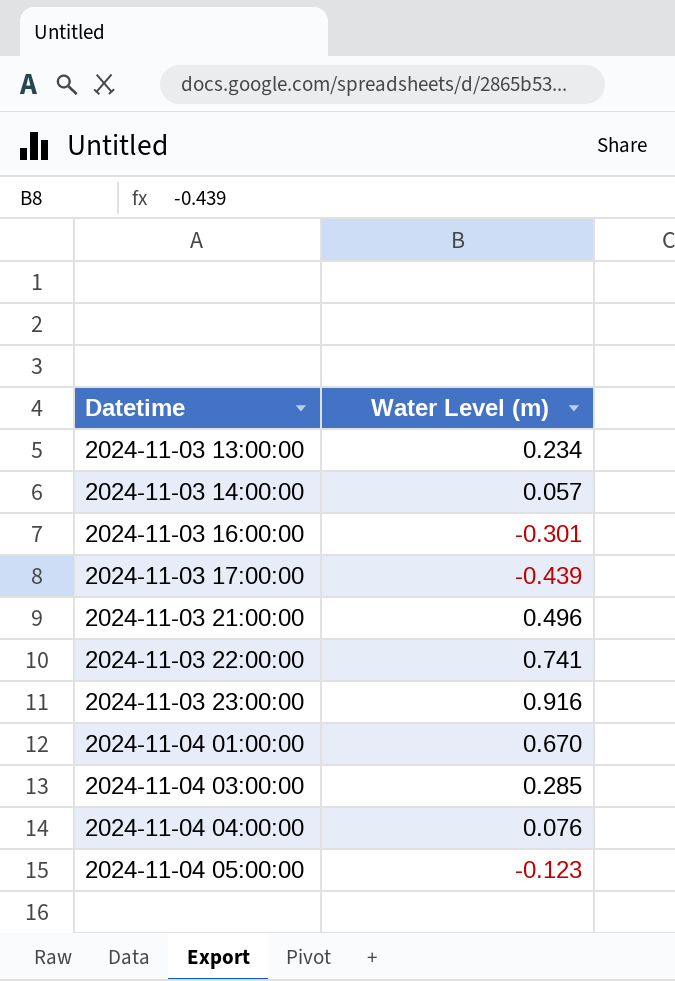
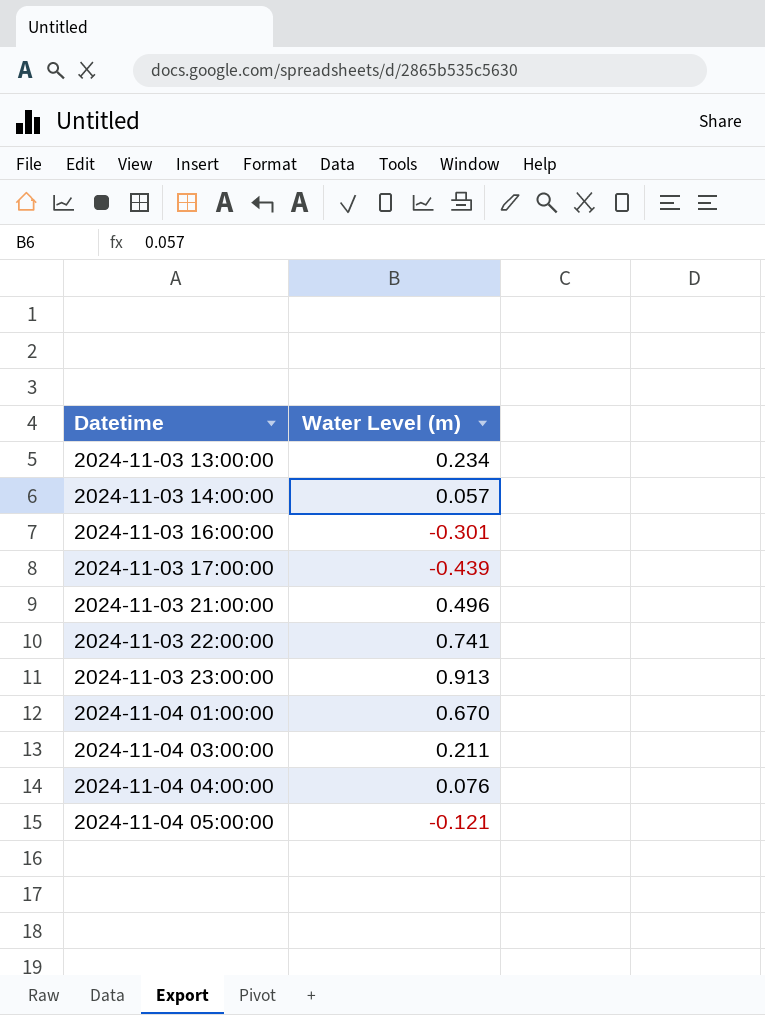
2024-11-03 23:00:00 | Water Level (m): 0.916 -> 0.913
2024-11-04 03:00:00 | Water Level (m): 0.285 -> 0.211
2024-11-04 05:00:00 | Water Level (m): -0.123 -> -0.121

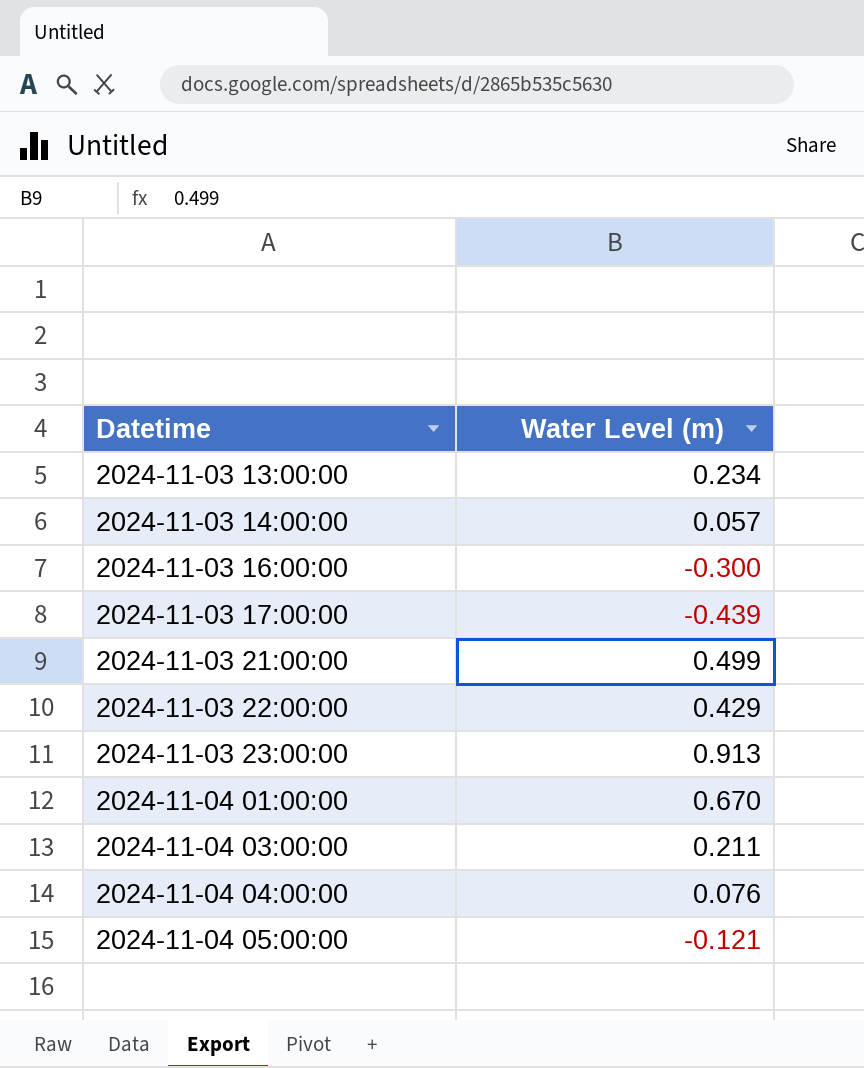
2024-11-03 16:00:00 | Water Level (m): -0.301 -> -0.300
2024-11-03 21:00:00 | Water Level (m): 0.496 -> 0.499
2024-11-03 22:00:00 | Water Level (m): 0.741 -> 0.429

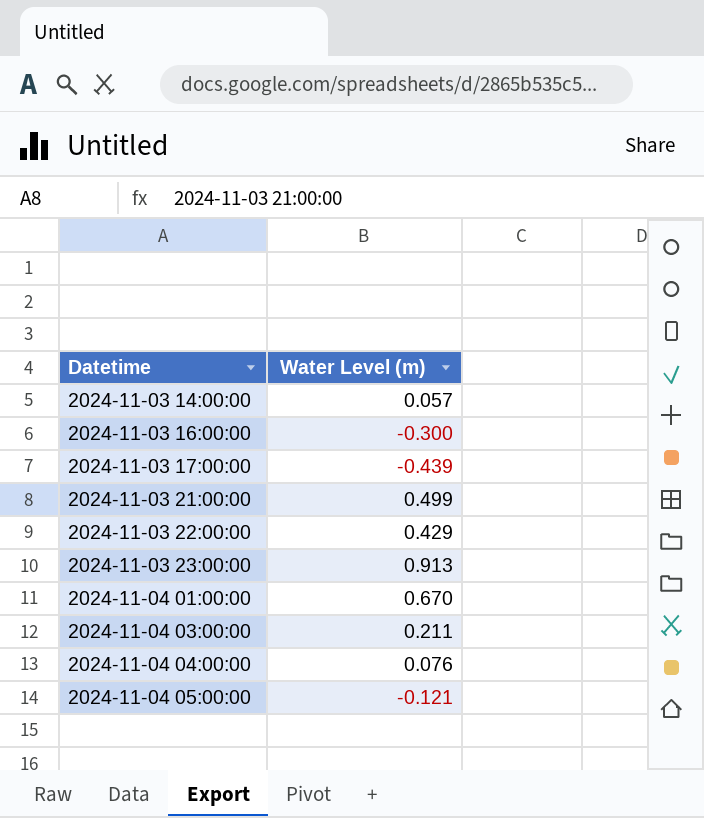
row 2024-11-03 13:00:00: 0.234 -> none

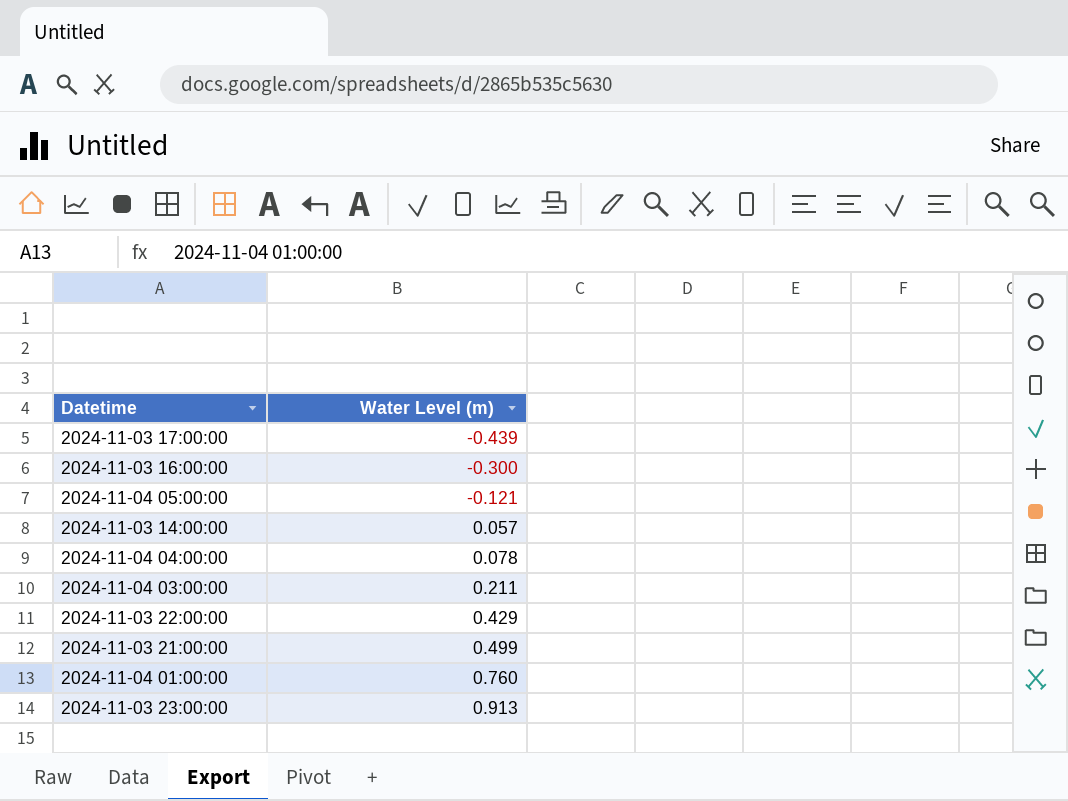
row order: Datetime ascending -> Water Level (m) ascending
2024-11-04 04:00:00 | Water Level (m): 0.076 -> 0.078
2024-11-04 01:00:00 | Water Level (m): 0.670 -> 0.760

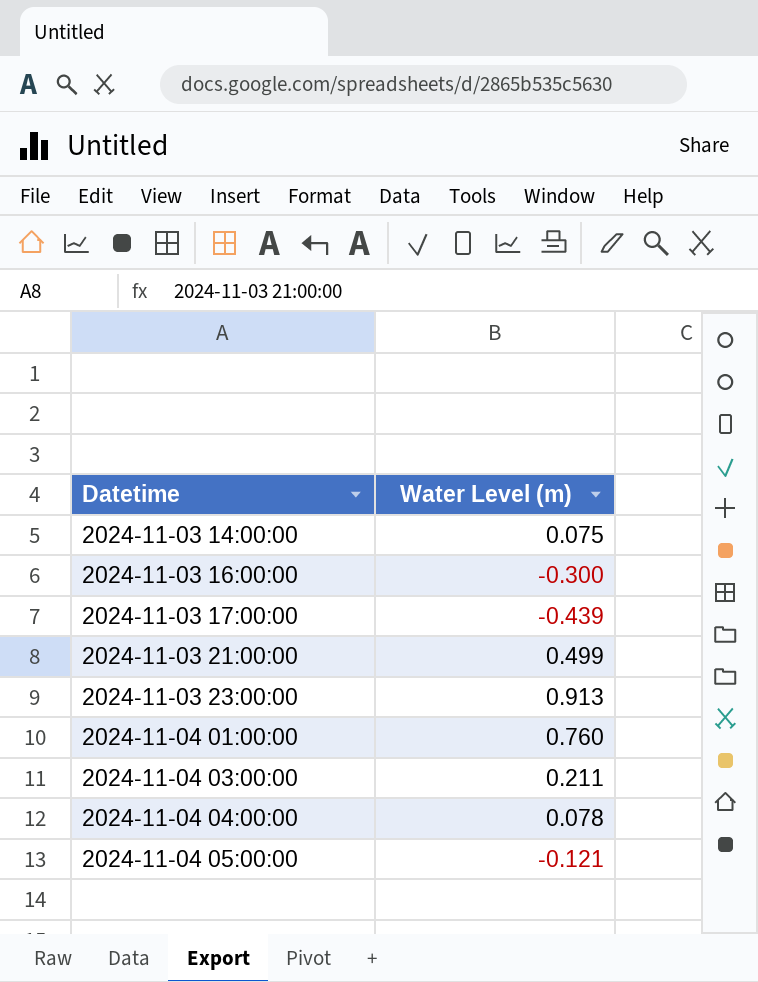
row order: Water Level (m) ascending -> Datetime ascending
row 2024-11-03 22:00:00: 0.429 -> none
2024-11-03 14:00:00 | Water Level (m): 0.057 -> 0.075

